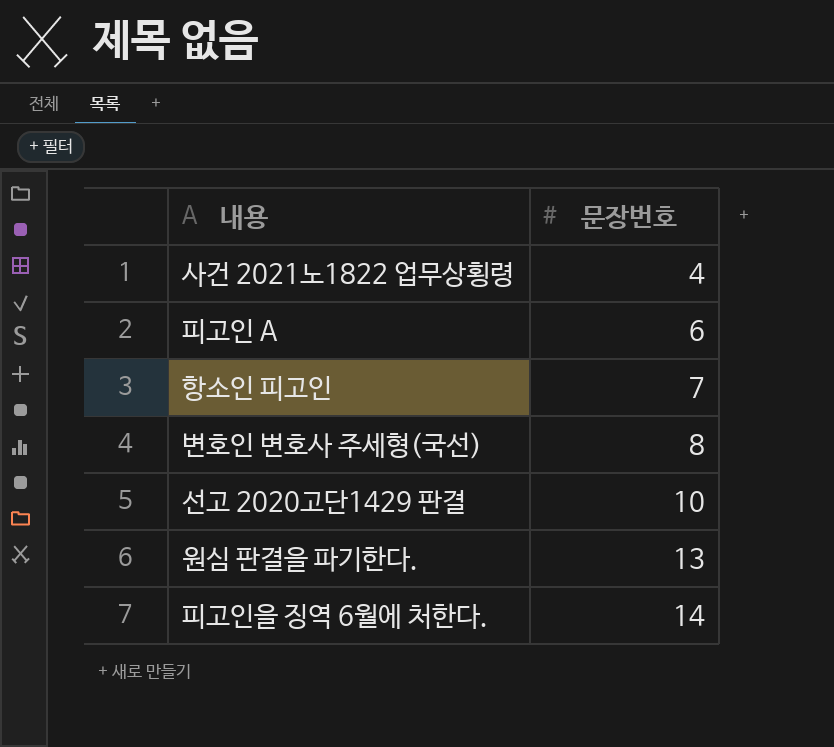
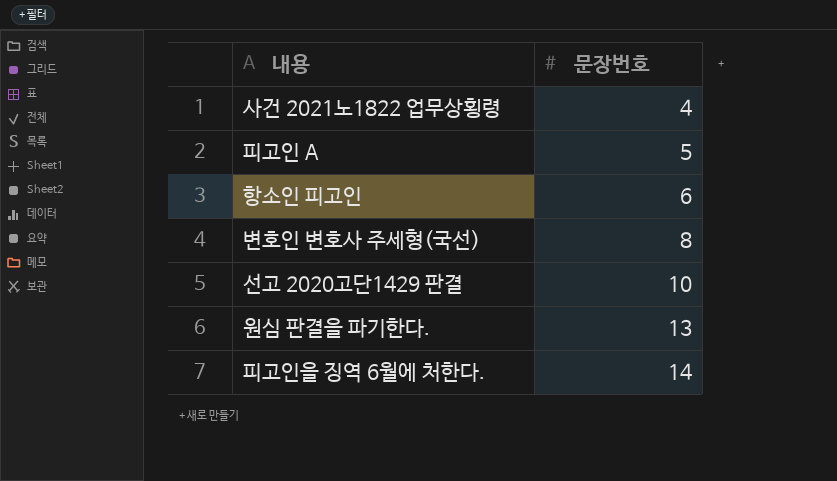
피고인 A | 문장번호: 6 -> 5
항소인 피고인 | 문장번호: 7 -> 6

